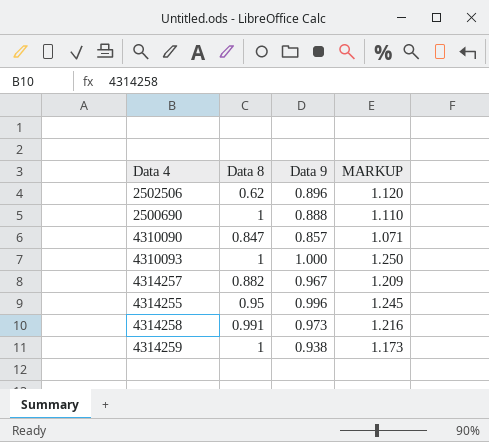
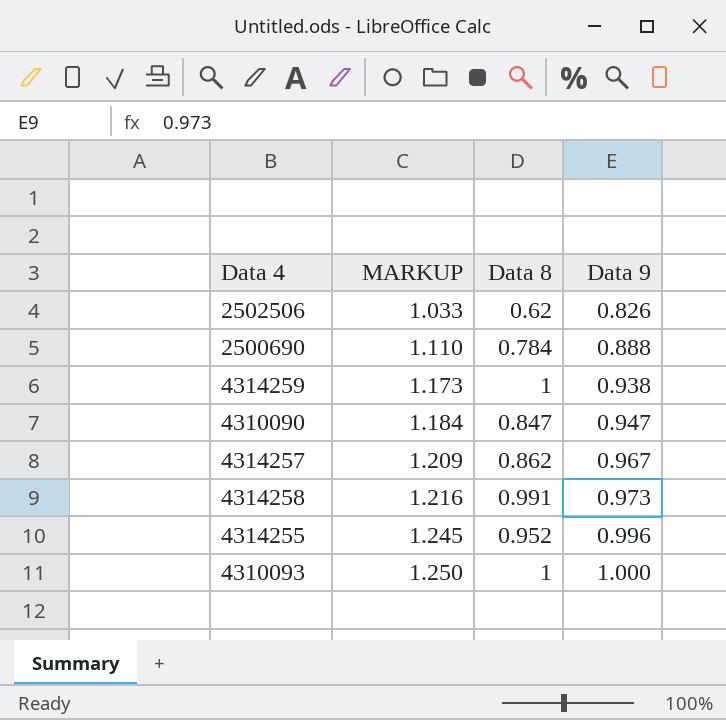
row order: none -> MARKUP ascending
column MARKUP | position: 4 -> 2
2502506 | MARKUP: 1.120 -> 1.033
2502506 | Data 9: 0.896 -> 0.826
2500690 | Data 8: 1 -> 0.784
4310090 | MARKUP: 1.071 -> 1.184
4310090 | Data 9: 0.857 -> 0.947
4314257 | Data 8: 0.882 -> 0.862
4314255 | Data 8: 0.95 -> 0.952

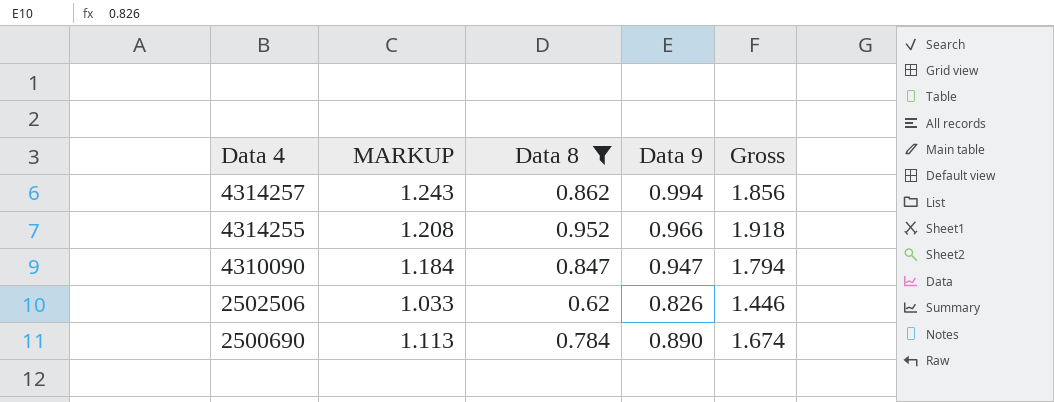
filter: none -> Data 8 <= 0.952
row order: MARKUP ascending -> Data 4 descending
column Gross | formula: none -> [Data 8] + [Data 9]
4314257 | MARKUP: 1.209 -> 1.243
4314257 | Data 9: 0.967 -> 0.994
4314255 | MARKUP: 1.245 -> 1.208
4314255 | Data 9: 0.996 -> 0.966
2500690 | MARKUP: 1.110 -> 1.113
2500690 | Data 9: 0.888 -> 0.890

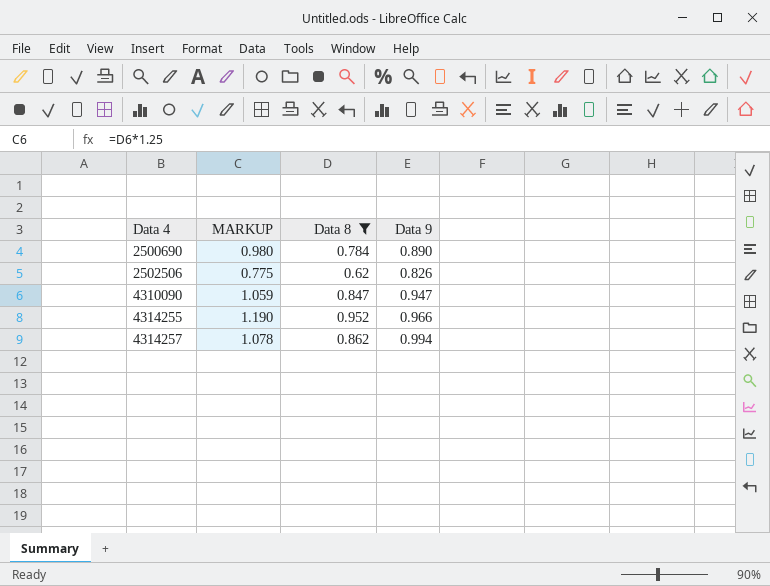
row order: Data 4 descending -> Data 4 ascending
column Gross | formula: [Data 8] + [Data 9] -> none
column MARKUP | formula: [Data 9] * 1.25 -> [Data 8] * 1.25

